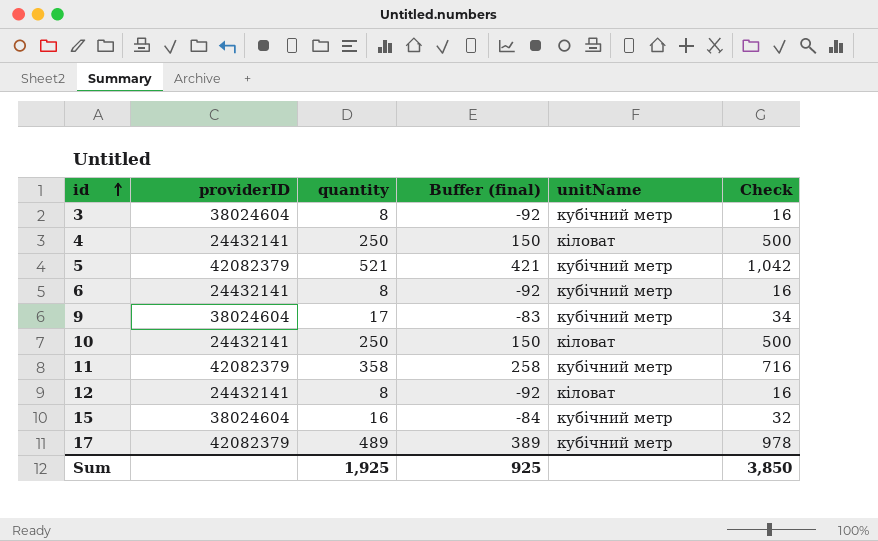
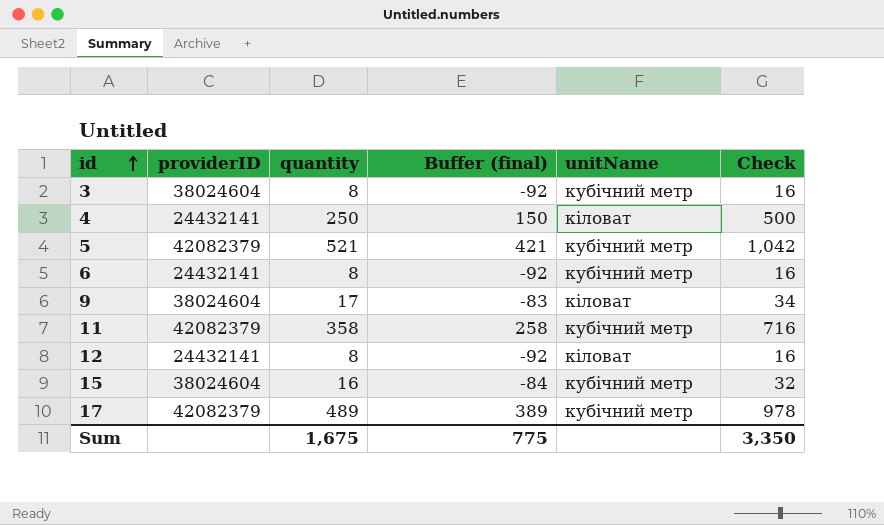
row 10: 24432141 | 250 | 150 | кіловат | 500 -> none
9 | unitName: кубічний метр -> кіловат
Sum | quantity: 1,925 -> 1,675
Sum | Buffer (final): 925 -> 775
Sum | Check: 3,850 -> 3,350

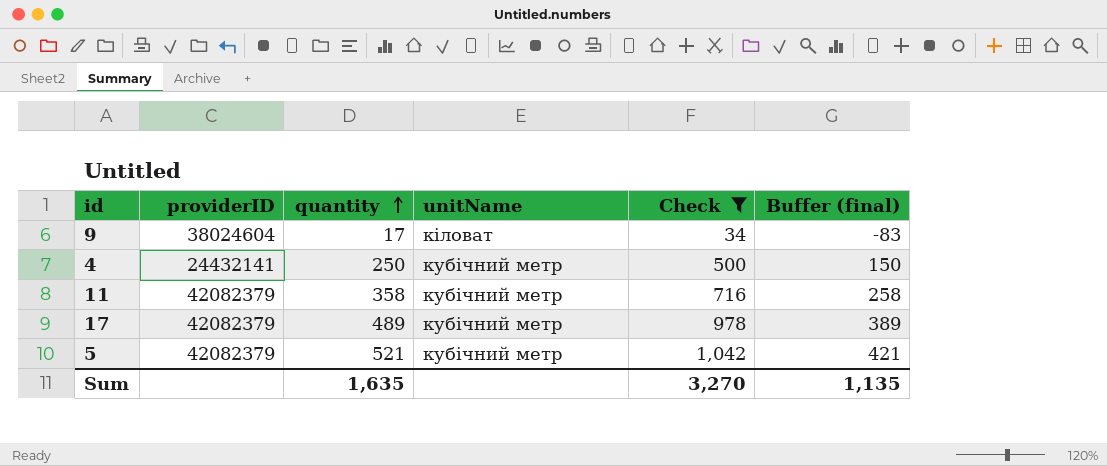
filter: none -> Check >= 34
row order: id ascending -> quantity ascending
column Buffer (final) | position: 4 -> 6
4 | unitName: кіловат -> кубічний метр
Sum | quantity: 1,675 -> 1,635
Sum | Check: 3,350 -> 3,270
Sum | Buffer (final): 775 -> 1,135

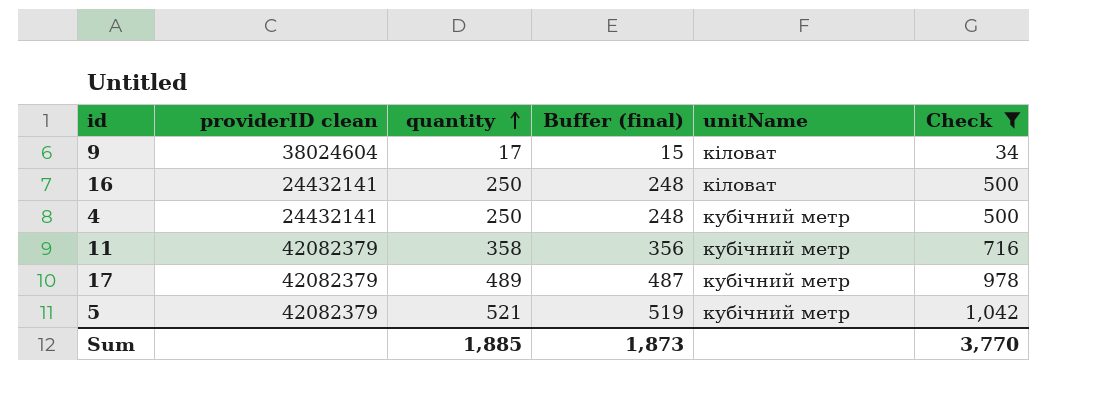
column name: providerID -> providerID clean
column Buffer (final) | formula: [quantity] - 100 -> [quantity] - 2
column Buffer (final) | position: 6 -> 4
row 16: none -> 24432141 | 250 | 248 | кіловат | 500
Sum | quantity: 1,635 -> 1,885
Sum | Buffer (final): 1,135 -> 1,873
Sum | Check: 3,270 -> 3,770

